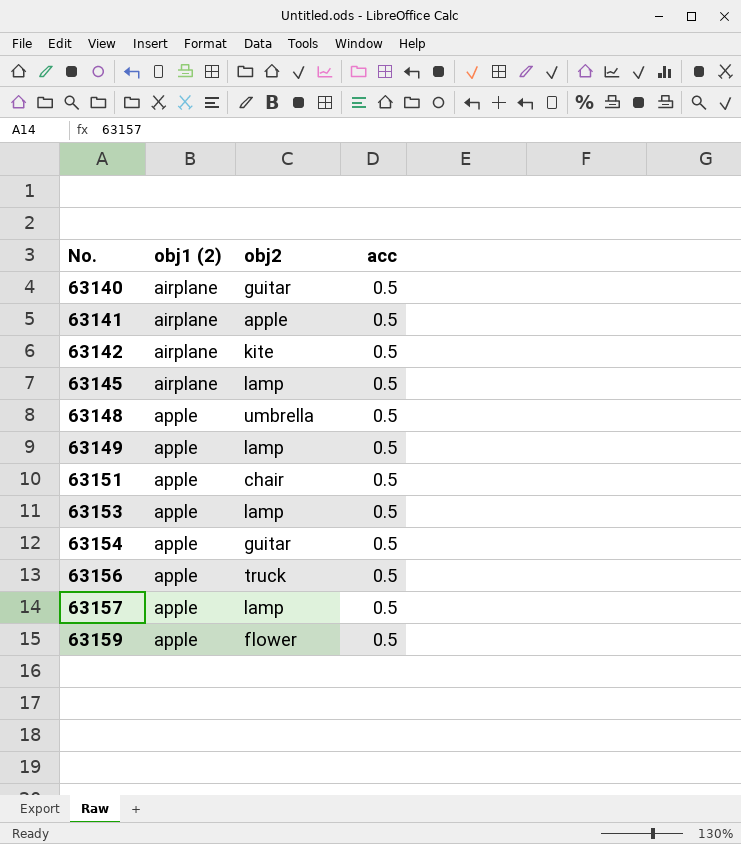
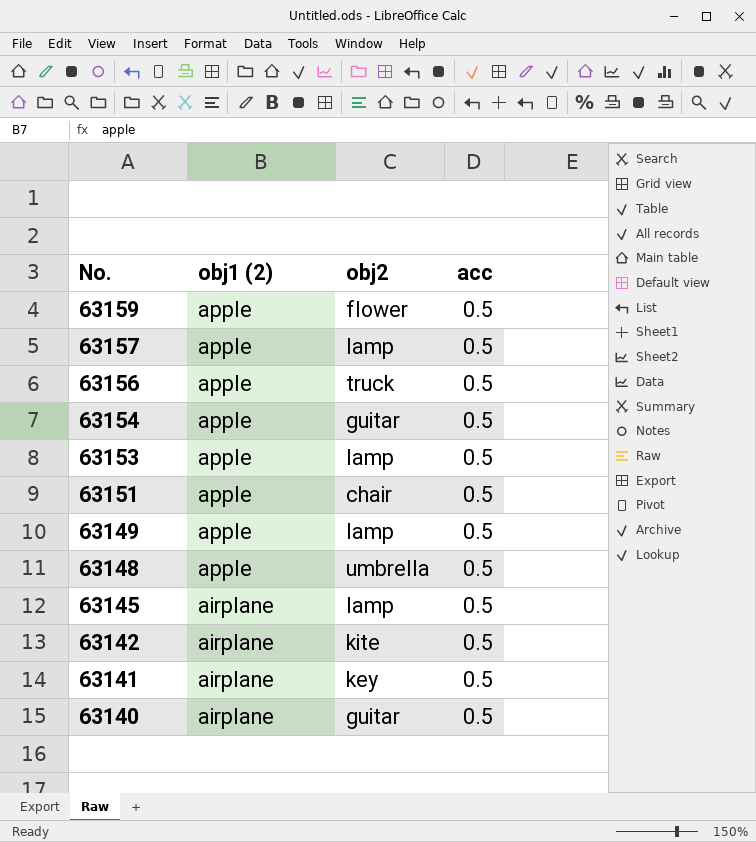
row order: No. ascending -> No. descending
63141 | obj2: apple -> key

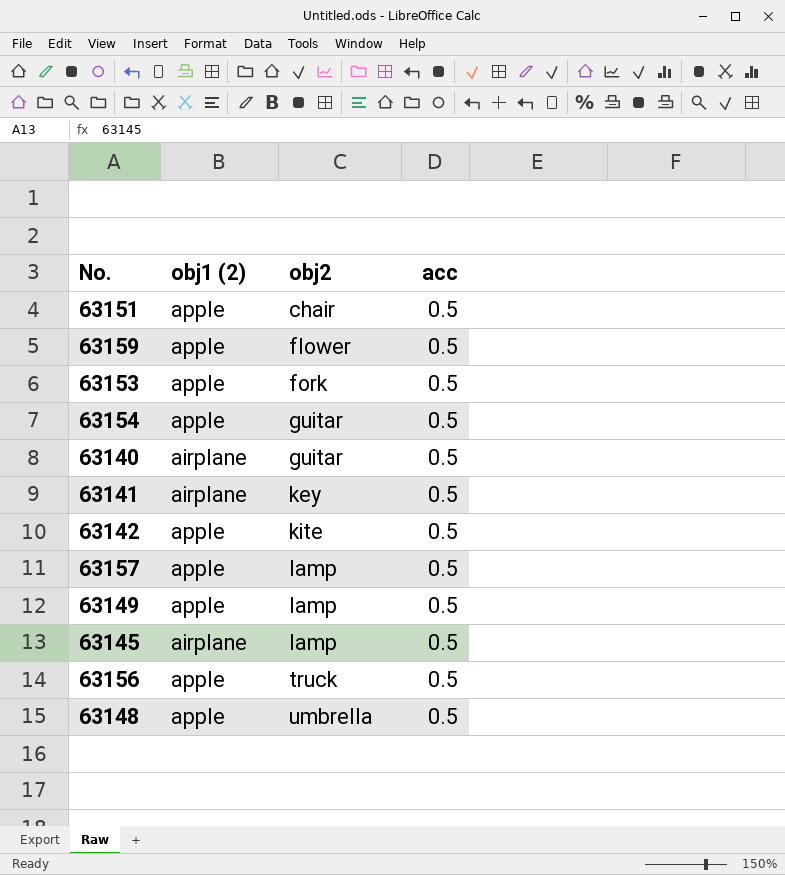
row order: No. descending -> obj2 ascending
63153 | obj2: lamp -> fork
63142 | obj1 (2): airplane -> apple

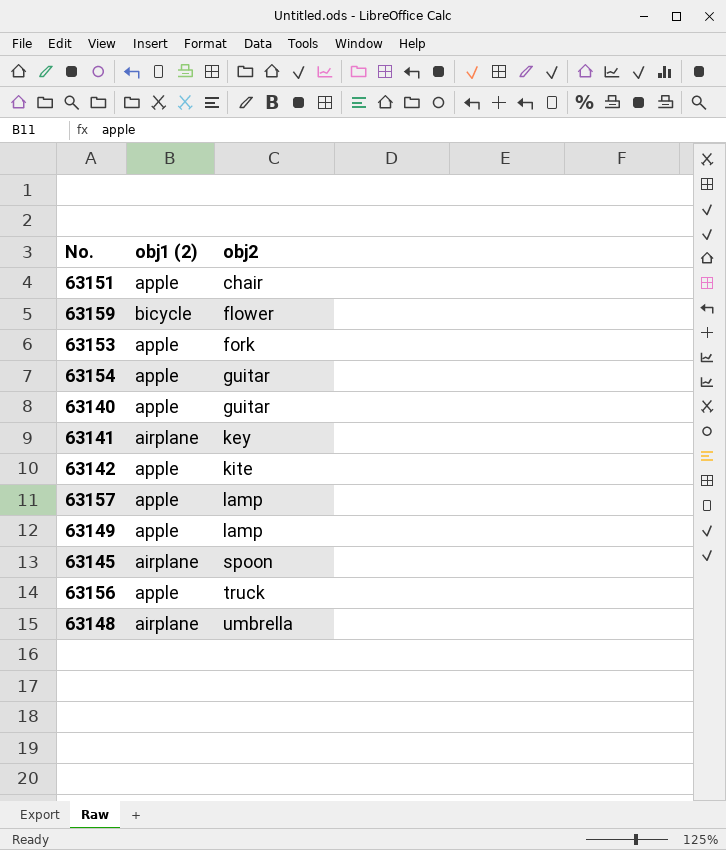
column acc | position: 4 -> none
63159 | obj1 (2): apple -> bicycle
63140 | obj1 (2): airplane -> apple
63145 | obj2: lamp -> spoon
63148 | obj1 (2): apple -> airplane

